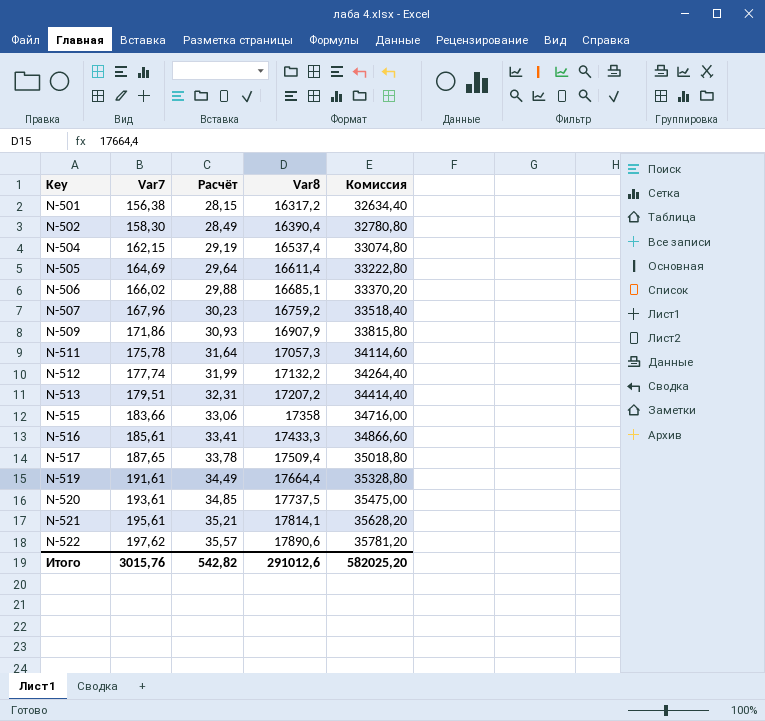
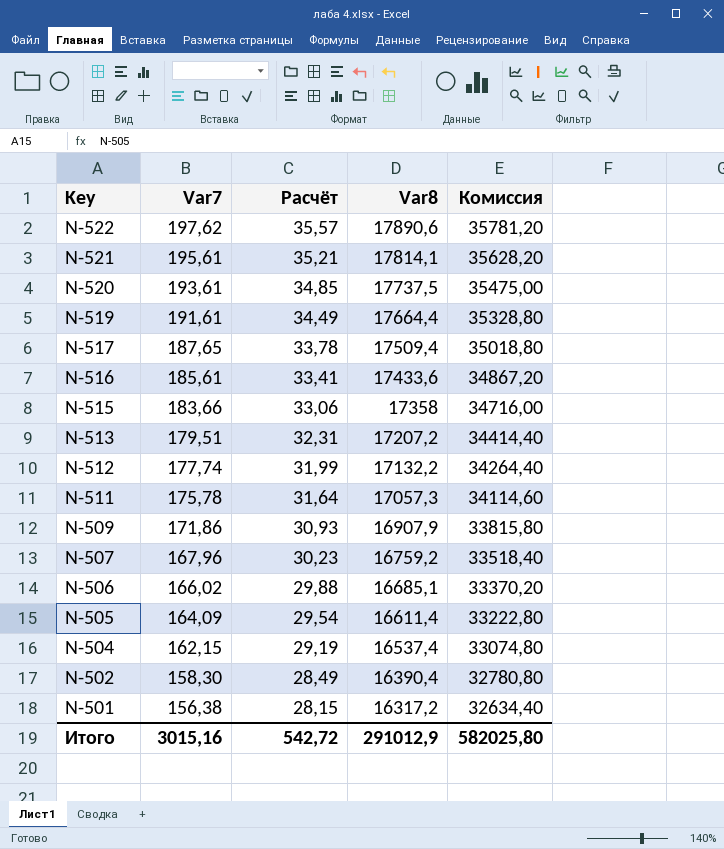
row order: Key ascending -> Key descending
N-516 | Var8: 17433,3 -> 17433,6
N-516 | Комиссия: 34866,60 -> 34867,20
N-505 | Var7: 164,69 -> 164,09
N-505 | Расчёт: 29,64 -> 29,54
Итого | Var7: 3015,76 -> 3015,16
Итого | Расчёт: 542,82 -> 542,72
Итого | Var8: 291012,6 -> 291012,9
Итого | Комиссия: 582025,20 -> 582025,80

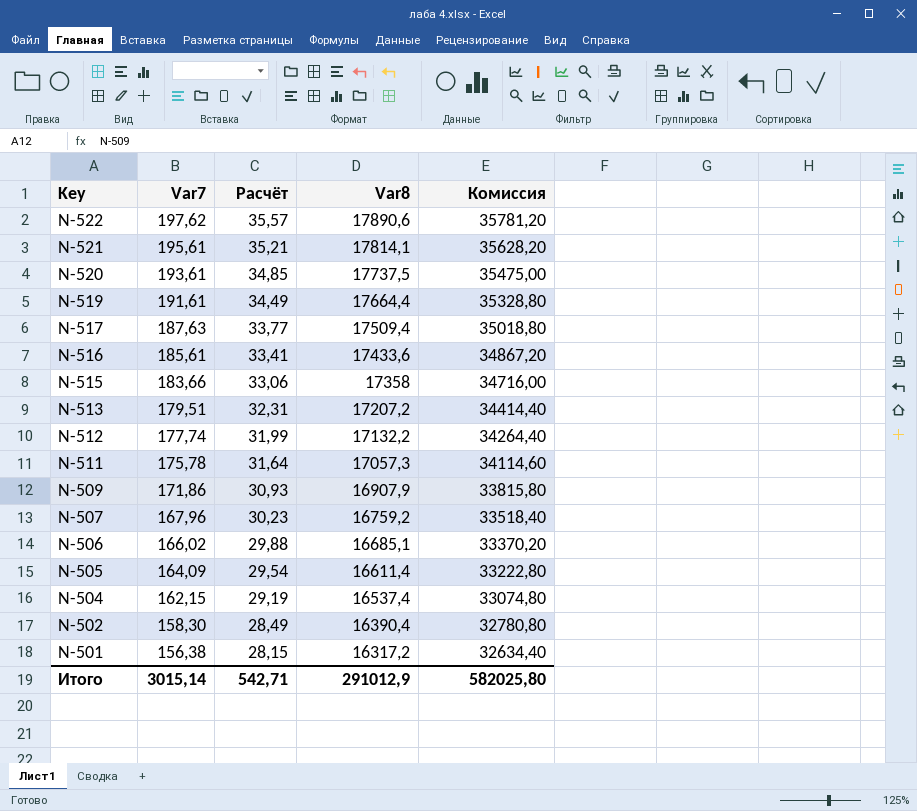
N-517 | Var7: 187,65 -> 187,63
N-517 | Расчёт: 33,78 -> 33,77
Итого | Var7: 3015,16 -> 3015,14
Итого | Расчёт: 542,72 -> 542,71

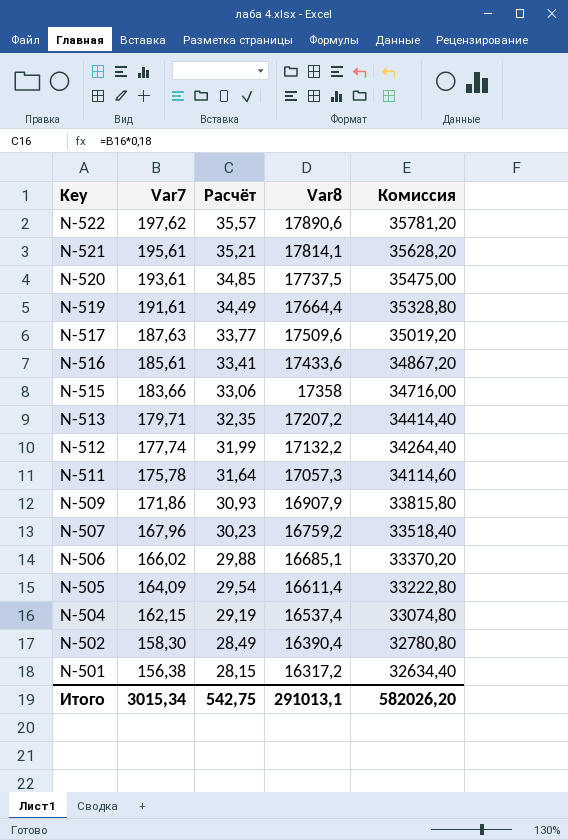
N-517 | Var8: 17509,4 -> 17509,6
N-517 | Комиссия: 35018,80 -> 35019,20
N-513 | Var7: 179,51 -> 179,71
N-513 | Расчёт: 32,31 -> 32,35
Итого | Var7: 3015,14 -> 3015,34
Итого | Расчёт: 542,71 -> 542,75
Итого | Var8: 291012,9 -> 291013,1
Итого | Комиссия: 582025,80 -> 582026,20

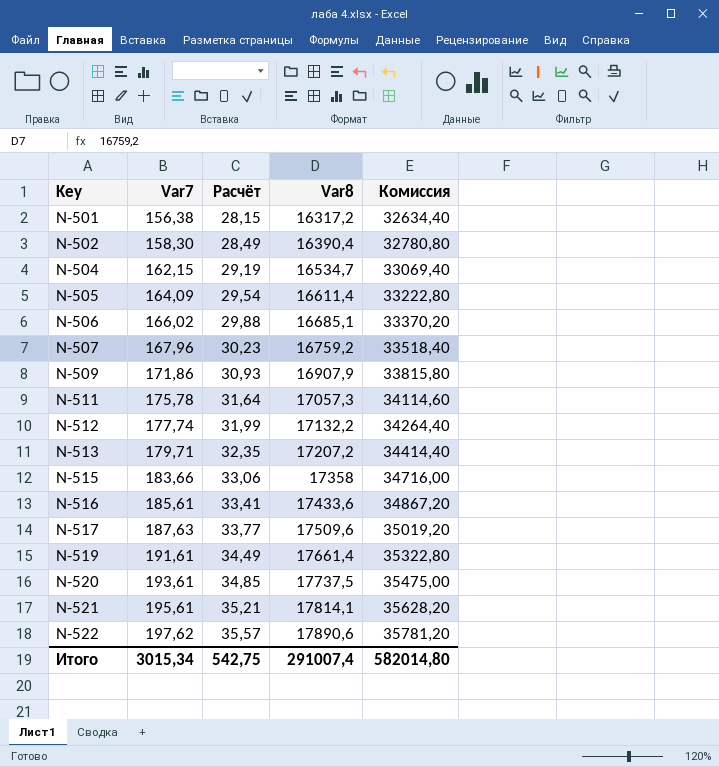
row order: Key descending -> Key ascending
N-504 | Var8: 16537,4 -> 16534,7
N-504 | Комиссия: 33074,80 -> 33069,40
N-519 | Var8: 17664,4 -> 17661,4
N-519 | Комиссия: 35328,80 -> 35322,80
Итого | Var8: 291013,1 -> 291007,4
Итого | Комиссия: 582026,20 -> 582014,80

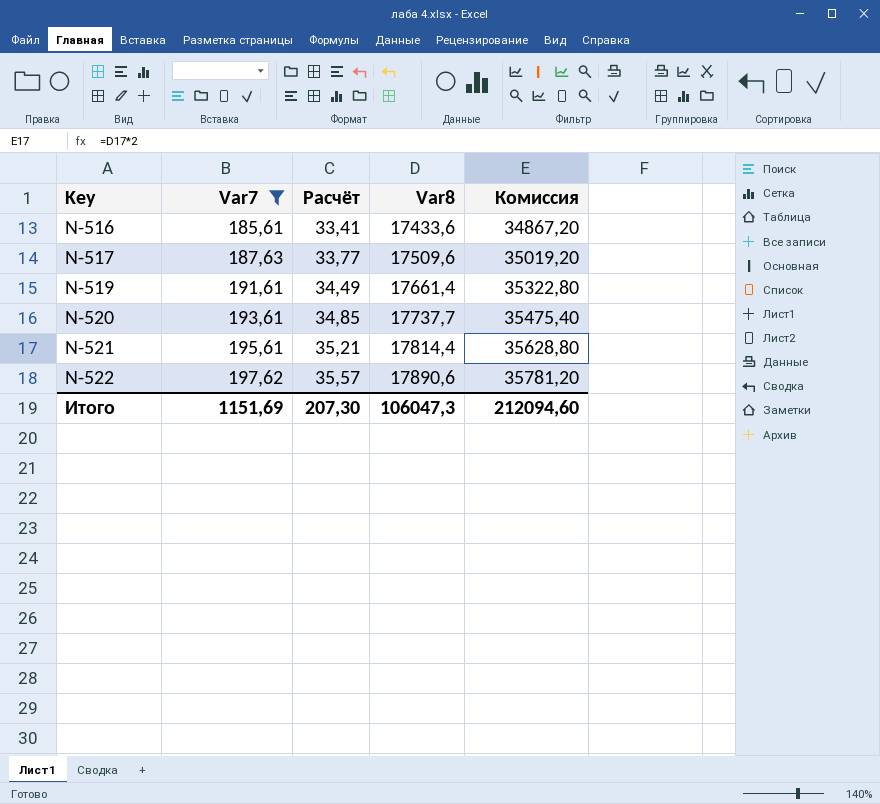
filter: none -> Var7 >= 185,61
N-520 | Var8: 17737,5 -> 17737,7
N-520 | Комиссия: 35475,00 -> 35475,40
N-521 | Var8: 17814,1 -> 17814,4
N-521 | Комиссия: 35628,20 -> 35628,80
Итого | Var7: 3015,34 -> 1151,69
Итого | Расчёт: 542,75 -> 207,30
Итого | Var8: 291007,4 -> 106047,3
Итого | Комиссия: 582014,80 -> 212094,60

